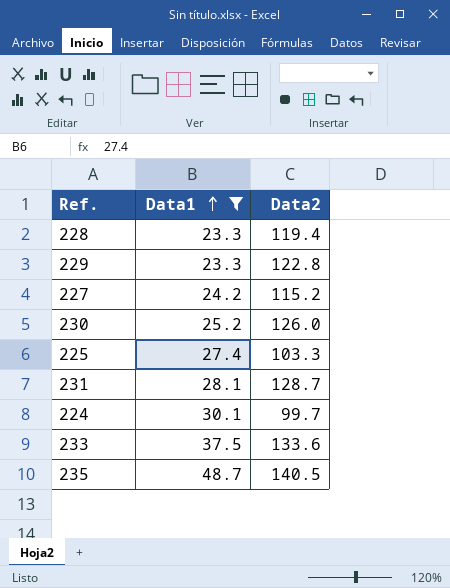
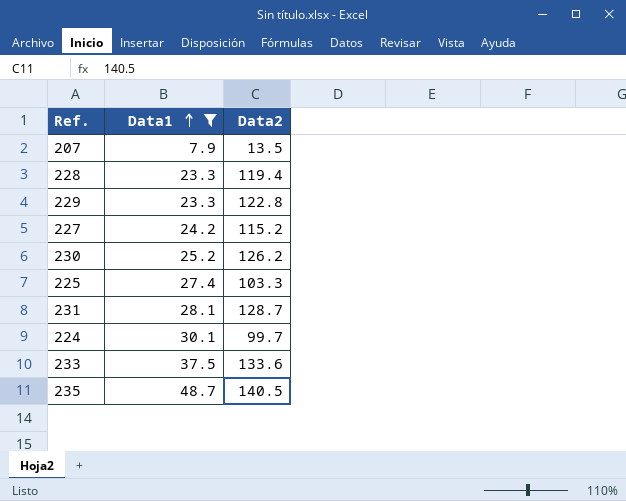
row 207: none -> 7.9 | 13.5
230 | Data2: 126.0 -> 126.2

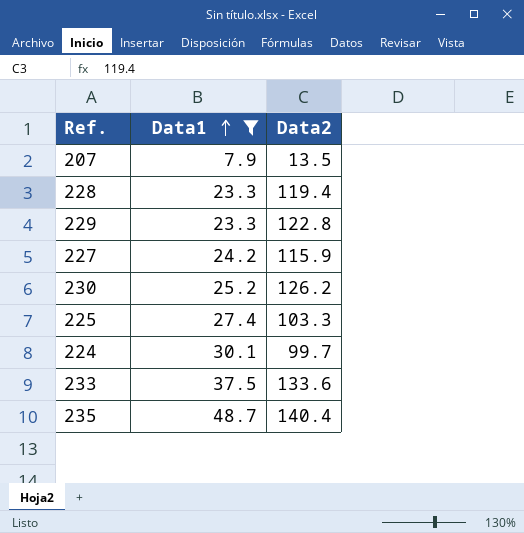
row 231: 28.1 | 128.7 -> none
227 | Data2: 115.2 -> 115.9
235 | Data2: 140.5 -> 140.4

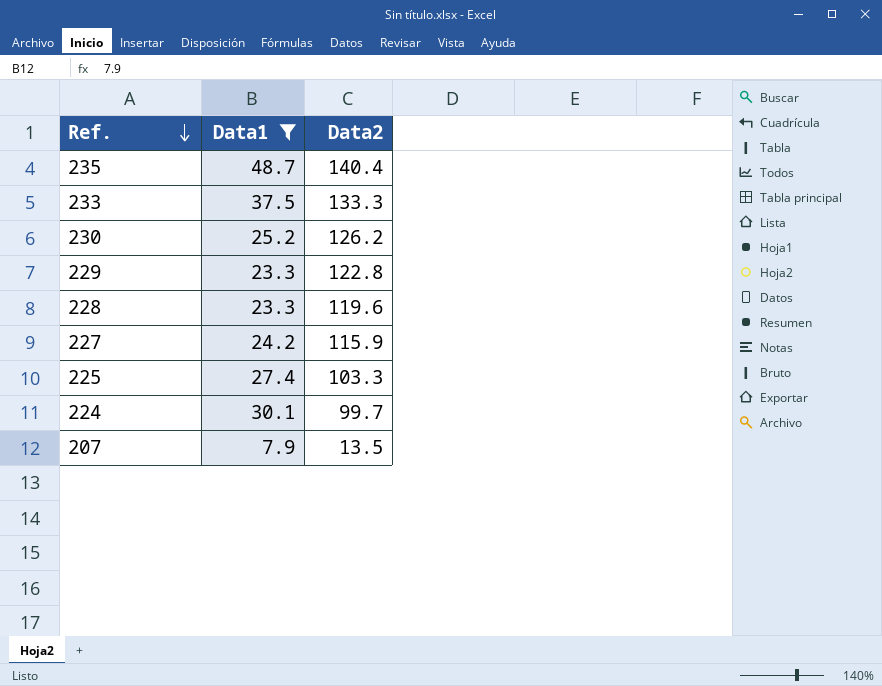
row order: Data1 ascending -> Ref. descending
233 | Data2: 133.6 -> 133.3
228 | Data2: 119.4 -> 119.6

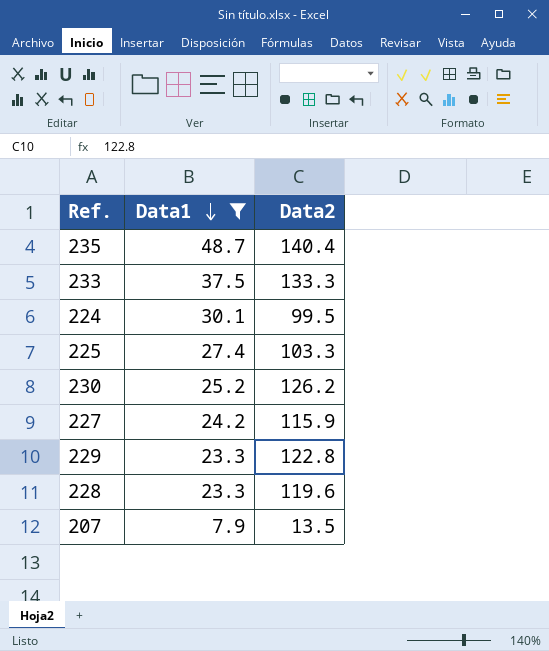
row order: Ref. descending -> Data1 descending
224 | Data2: 99.7 -> 99.5

